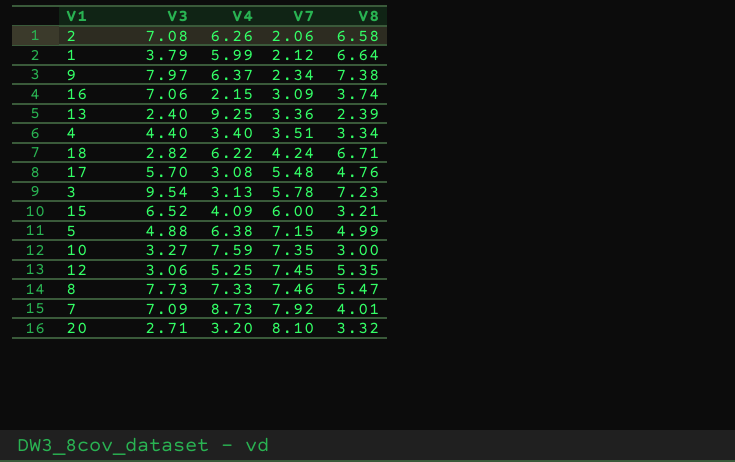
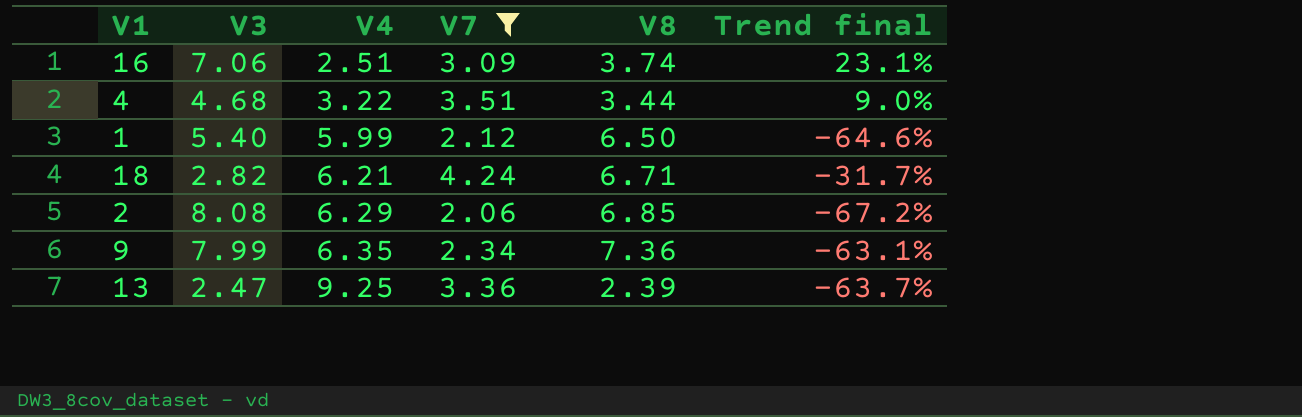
filter: none -> V7 <= 4.24
row order: V7 ascending -> V4 ascending
column Trend final | formula: none -> ([V7] - [V4]) / [V4]
16 | V4: 2.15 -> 2.51
4 | V3: 4.40 -> 4.68
4 | V4: 3.40 -> 3.22
4 | V8: 3.34 -> 3.44
1 | V3: 3.79 -> 5.40
1 | V8: 6.64 -> 6.50
18 | V4: 6.22 -> 6.21
2 | V3: 7.08 -> 8.08
2 | V4: 6.26 -> 6.29
2 | V8: 6.58 -> 6.85
9 | V3: 7.97 -> 7.99
9 | V4: 6.37 -> 6.35
9 | V8: 7.38 -> 7.36
13 | V3: 2.40 -> 2.47

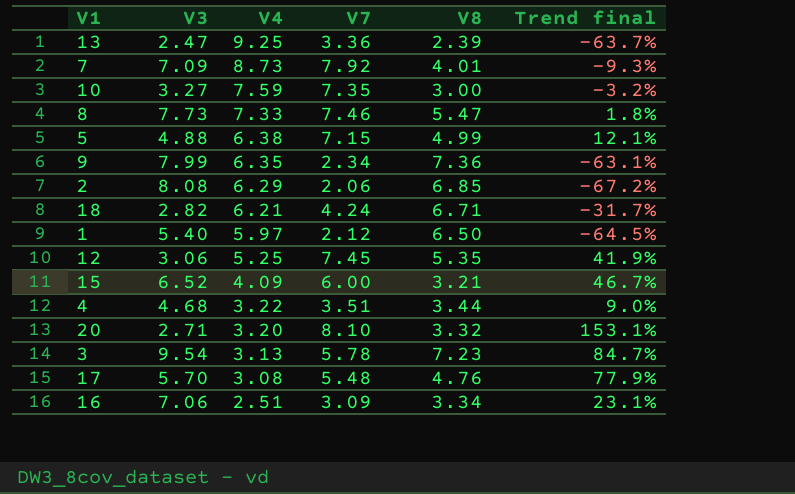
filter: V7 <= 4.24 -> none
row order: V4 ascending -> V4 descending
1 | V4: 5.99 -> 5.97
1 | Trend final: -64.6% -> -64.5%
16 | V8: 3.74 -> 3.34

